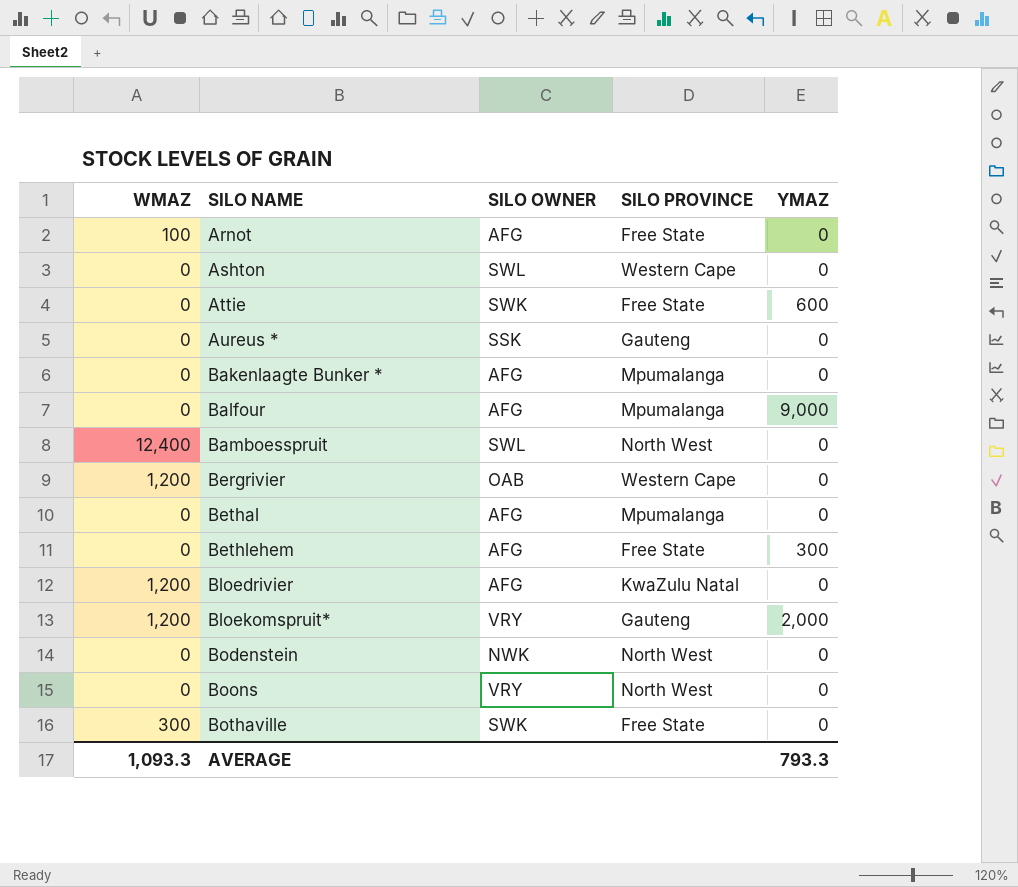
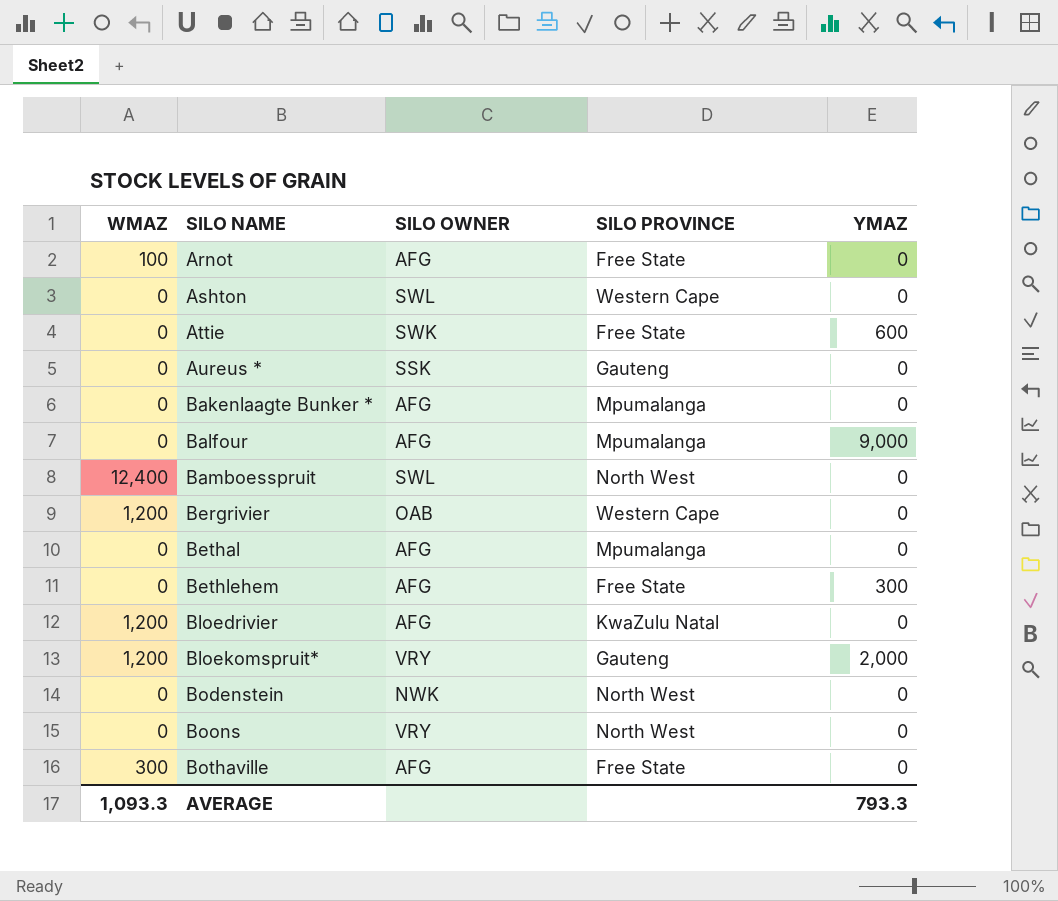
Bothaville | SILO OWNER: SWK -> AFG

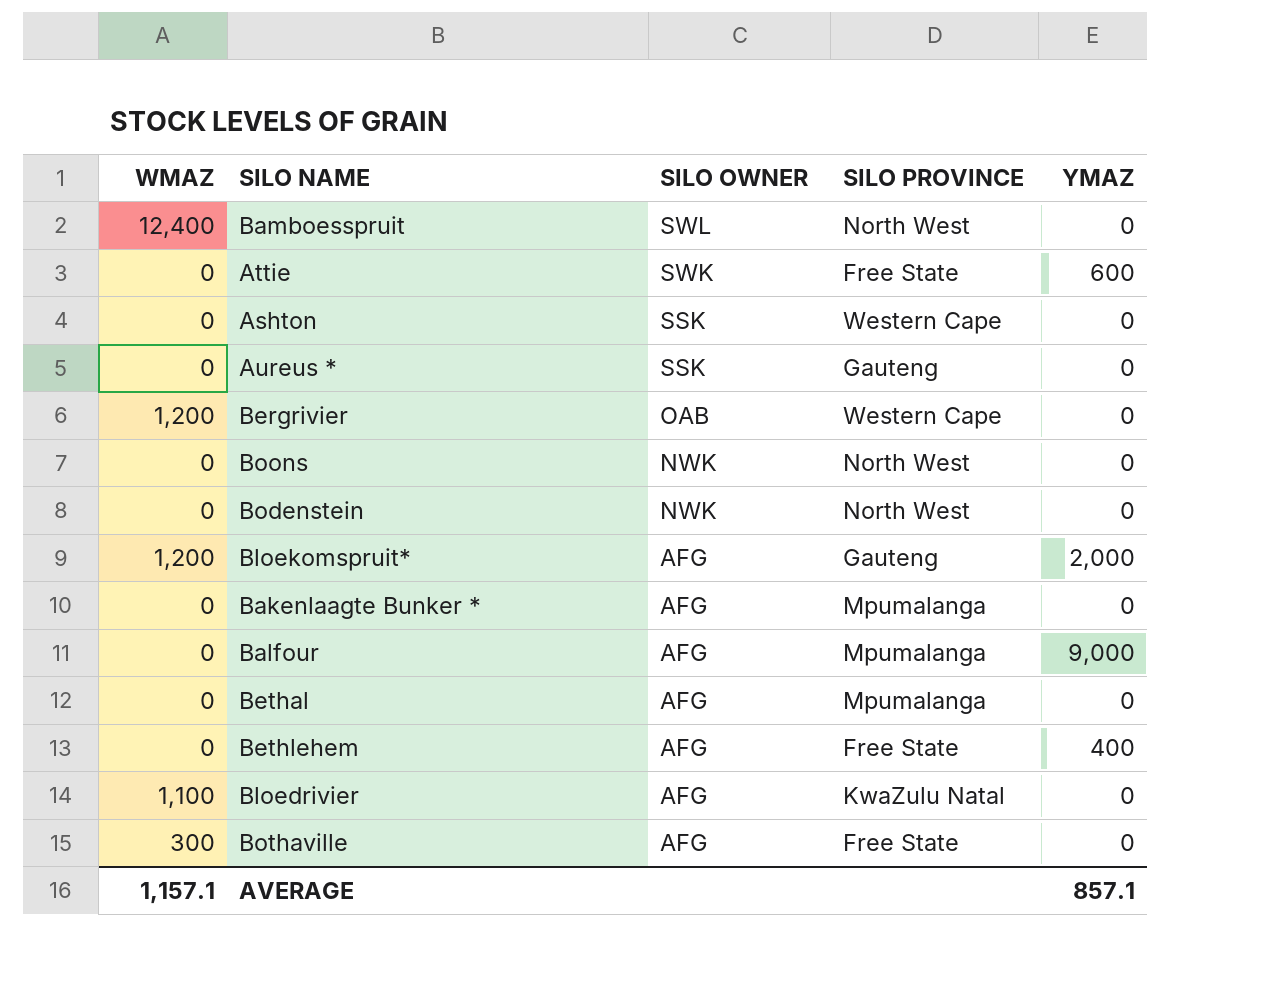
row order: SILO NAME ascending -> SILO OWNER descending
row Arnot: 100 | AFG | Free State | 0 -> none
Ashton | SILO OWNER: SWL -> SSK
Boons | SILO OWNER: VRY -> NWK
Bloekomspruit* | SILO OWNER: VRY -> AFG
Bethlehem | YMAZ: 300 -> 400
Bloedrivier | WMAZ: 1,200 -> 1,100
AVERAGE | WMAZ: 1,093.3 -> 1,157.1
AVERAGE | YMAZ: 793.3 -> 857.1

